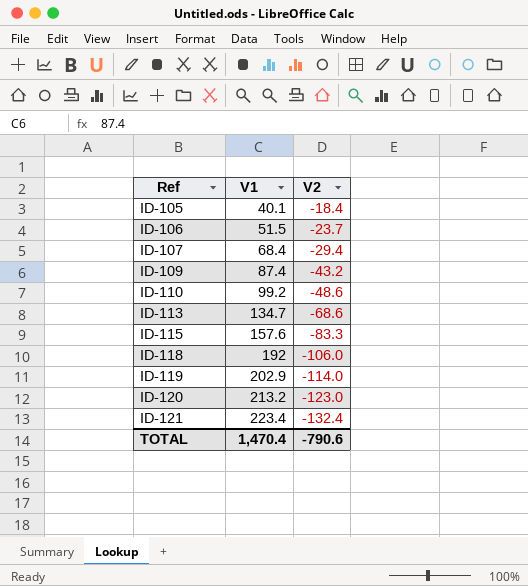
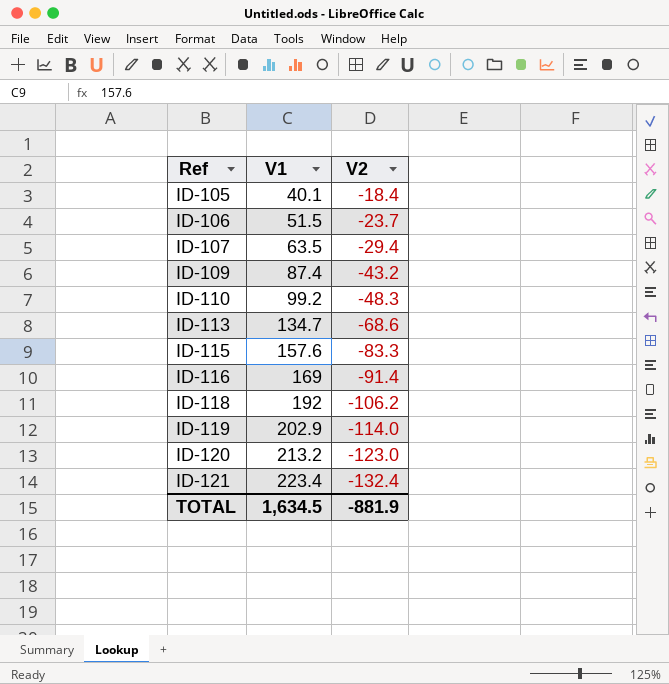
ID-107 | V1: 68.4 -> 63.5
ID-110 | V2: -48.6 -> -48.3
row ID-116: none -> 169 | -91.4
ID-118 | V2: -106.0 -> -106.2
TOTAL | V1: 1,470.4 -> 1,634.5
TOTAL | V2: -790.6 -> -881.9

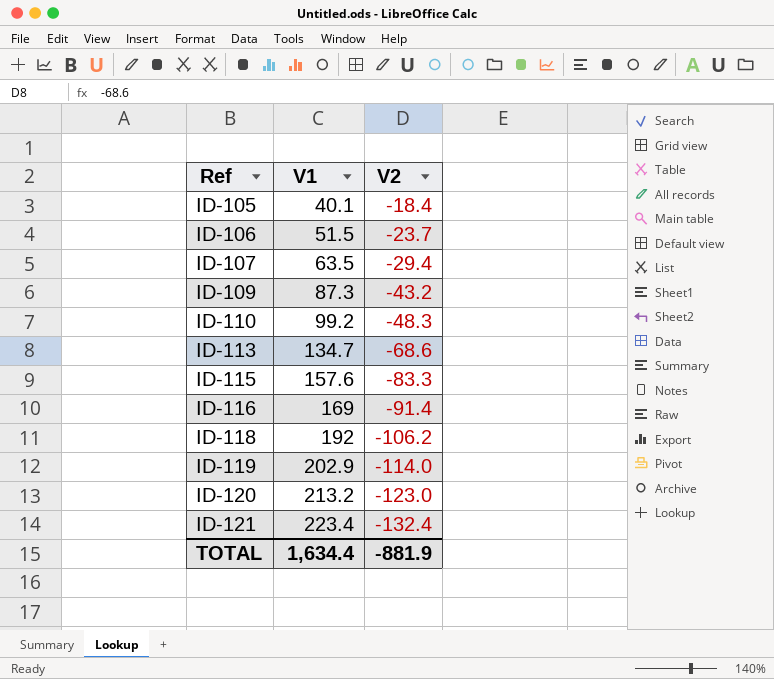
ID-109 | V1: 87.4 -> 87.3
TOTAL | V1: 1,634.5 -> 1,634.4

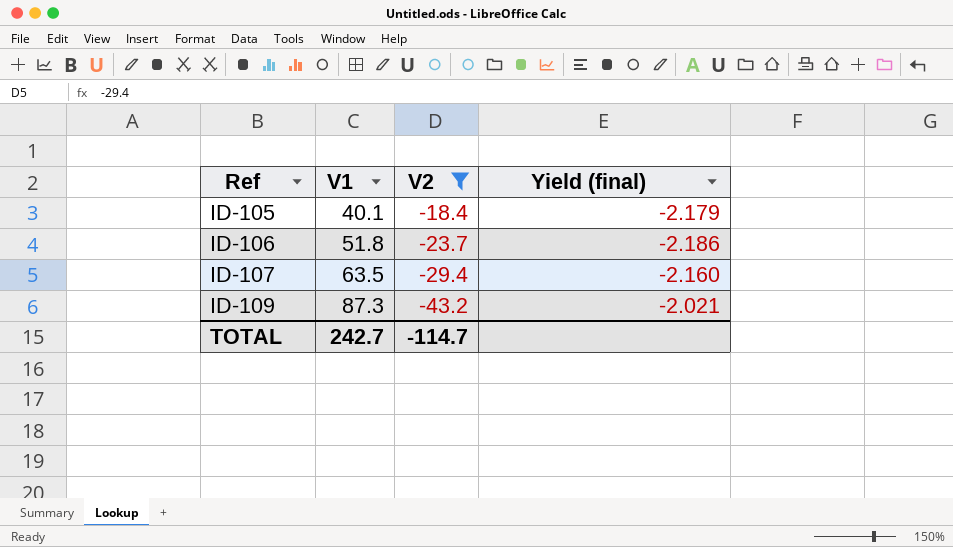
filter: none -> V2 >= -43.2
column Yield (final) | formula: none -> [V1] / [V2]
ID-106 | V1: 51.5 -> 51.8
TOTAL | V1: 1,634.4 -> 242.7
TOTAL | V2: -881.9 -> -114.7

